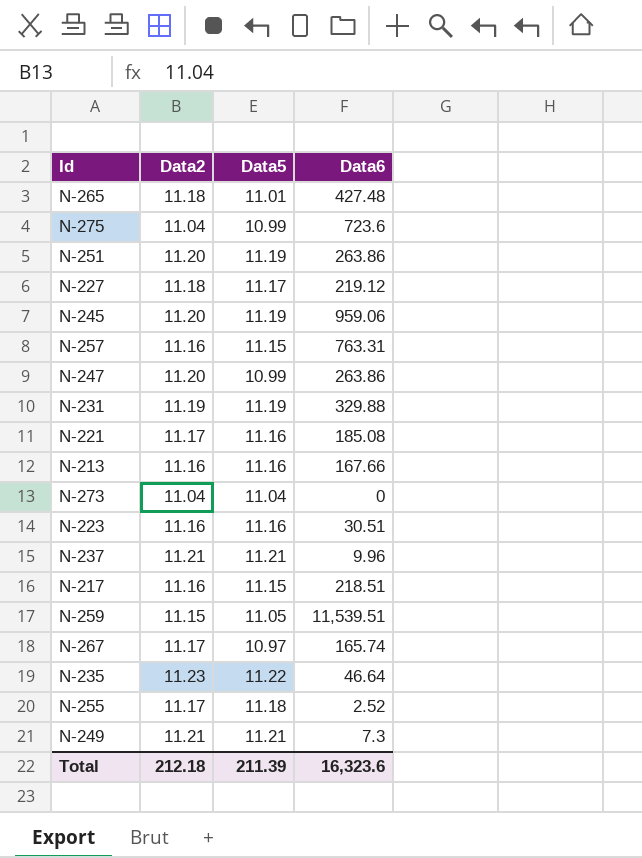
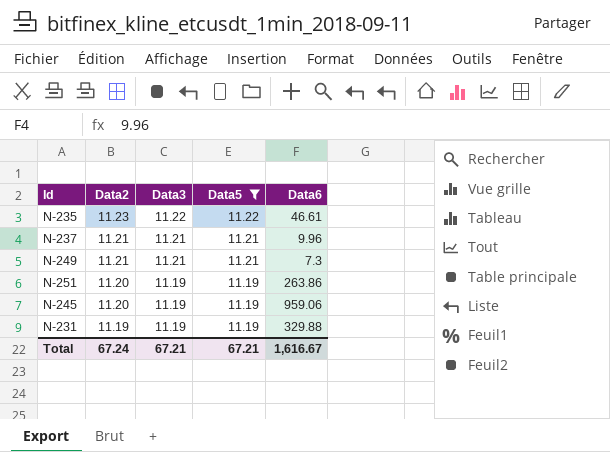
filter: none -> Data5 >= 11.19
row order: none -> Data2 descending
column Data3 | position: none -> 3
N-235 | Data6: 46.64 -> 46.61
Total | Data2: 212.18 -> 67.24
Total | Data5: 211.39 -> 67.21
Total | Data6: 16,323.6 -> 1,616.67

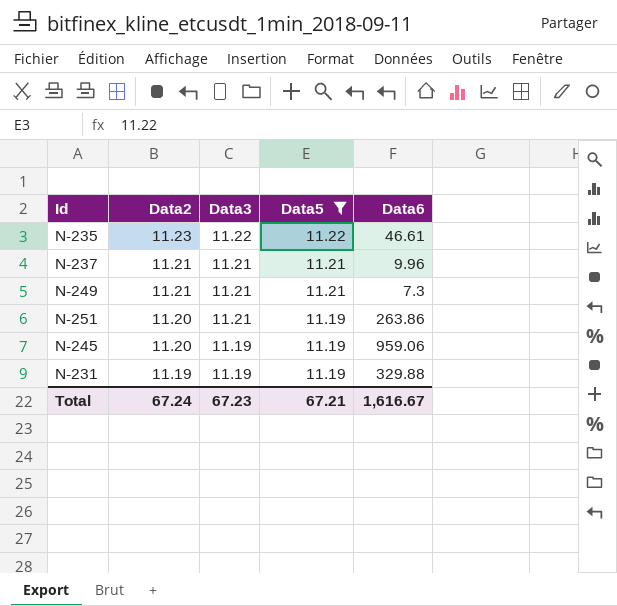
N-251 | Data3: 11.19 -> 11.21
Total | Data3: 67.21 -> 67.23

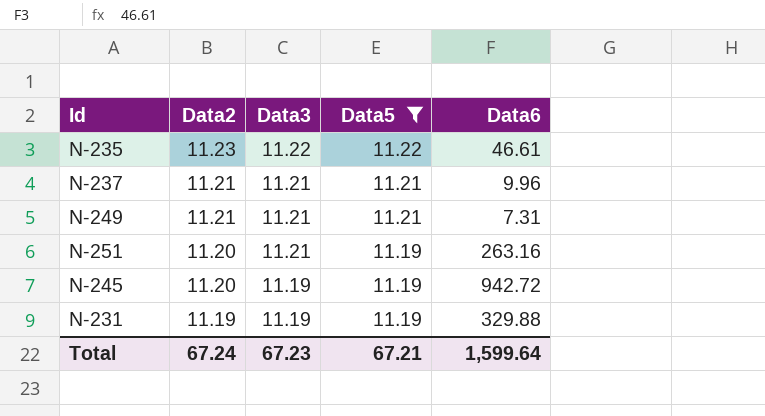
N-249 | Data6: 7.3 -> 7.31
N-251 | Data6: 263.86 -> 263.16
N-245 | Data6: 959.06 -> 942.72
Total | Data6: 1,616.67 -> 1,599.64

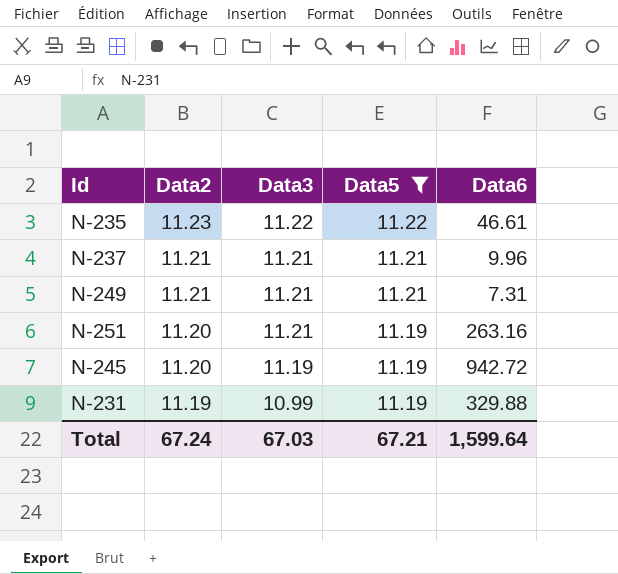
N-231 | Data3: 11.19 -> 10.99
Total | Data3: 67.23 -> 67.03

